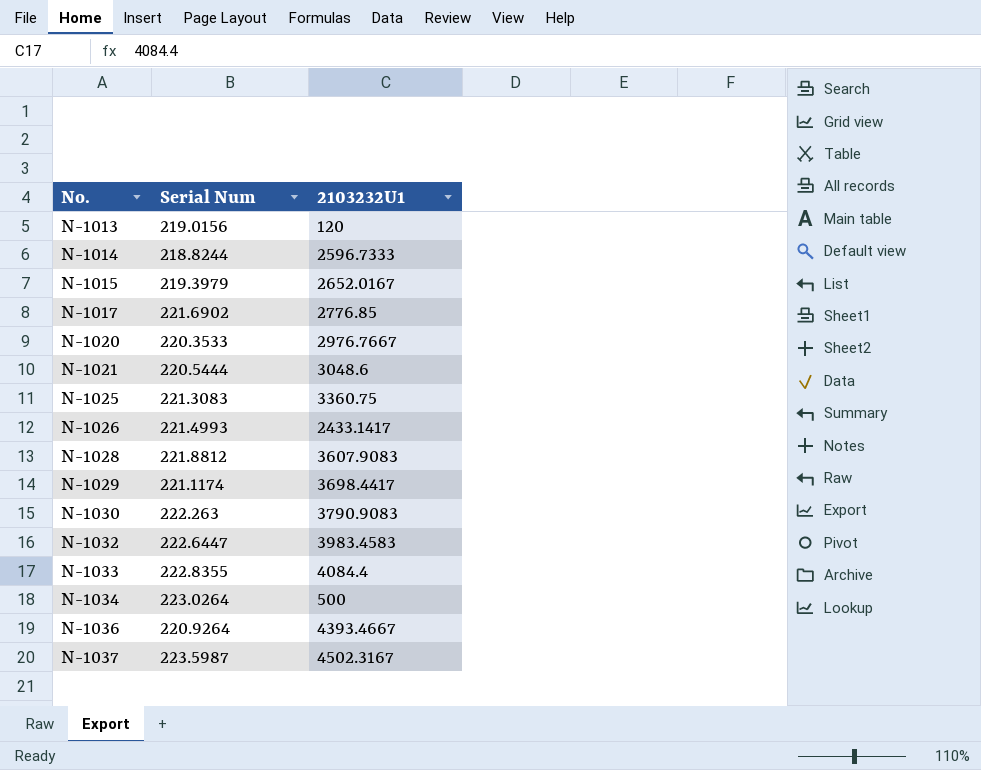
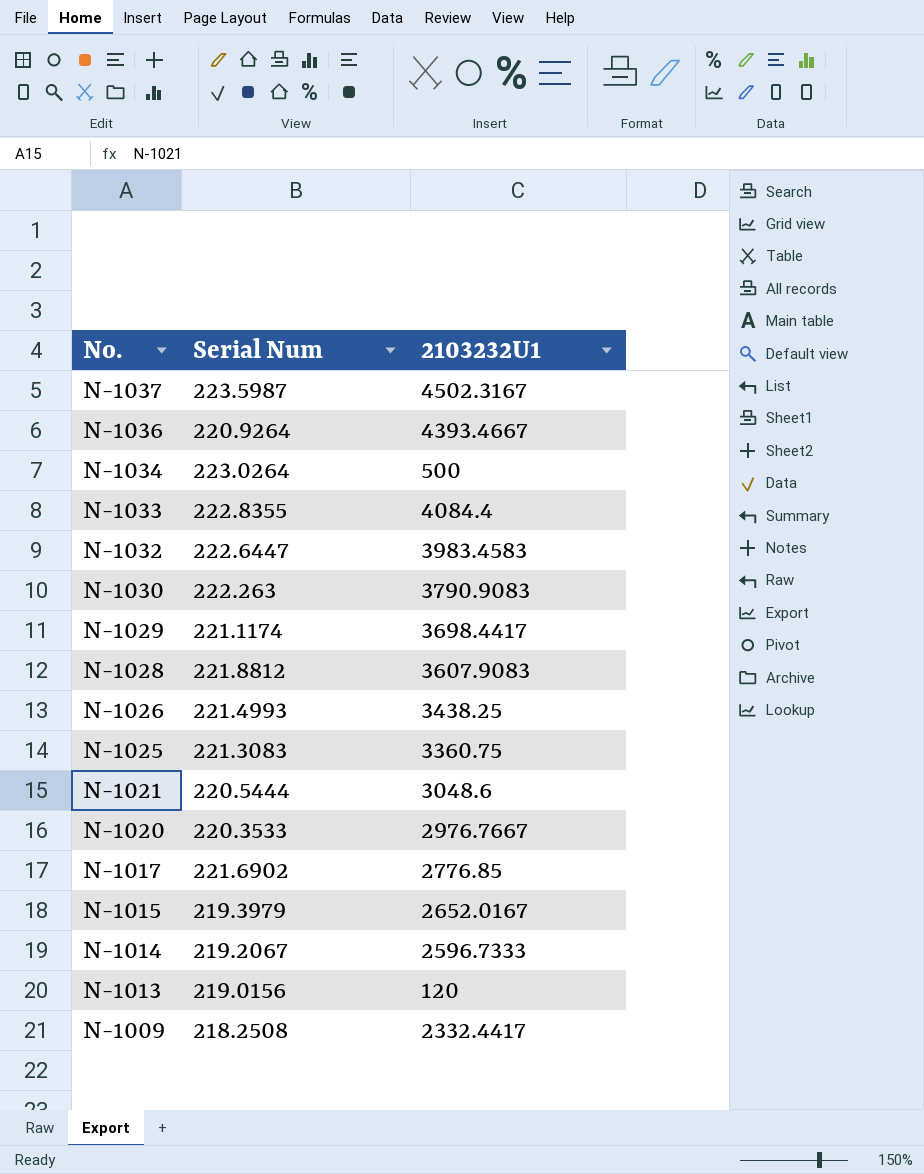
row order: No. ascending -> No. descending
N-1026 | 2103232U1: 2433.1417 -> 3438.25
N-1014 | Serial Num: 218.8244 -> 219.2067
row N-1009: none -> 218.2508 | 2332.4417

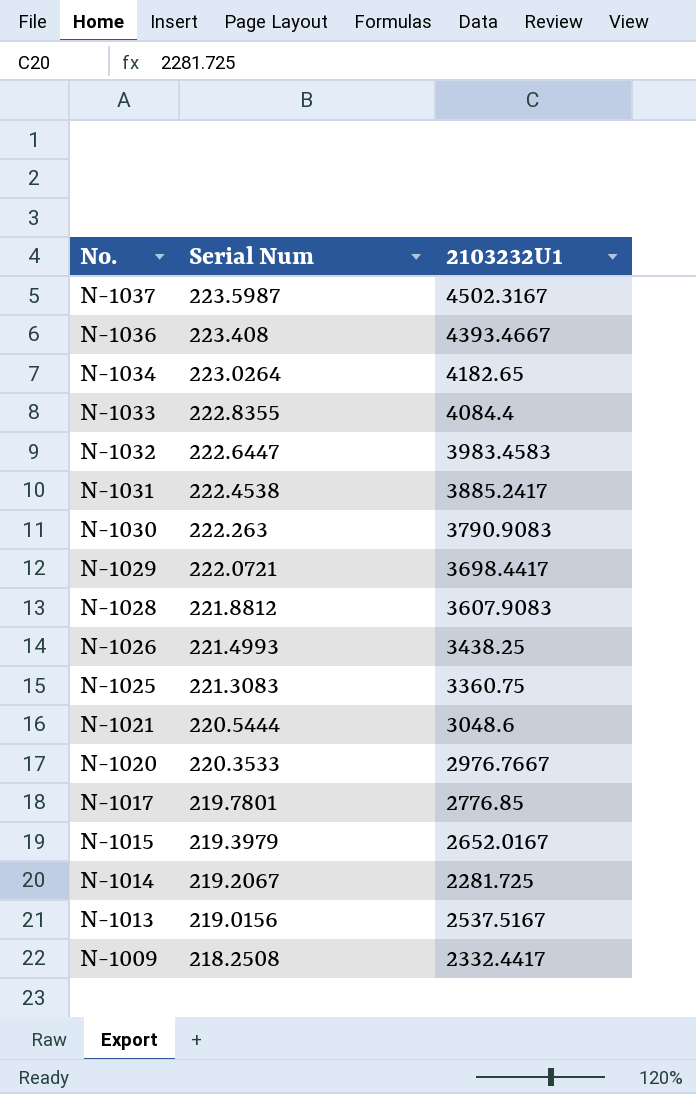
N-1036 | Serial Num: 220.9264 -> 223.408
N-1034 | 2103232U1: 500 -> 4182.65
row N-1031: none -> 222.4538 | 3885.2417
N-1029 | Serial Num: 221.1174 -> 222.0721
N-1017 | Serial Num: 221.6902 -> 219.7801
N-1014 | 2103232U1: 2596.7333 -> 2281.725
N-1013 | 2103232U1: 120 -> 2537.5167

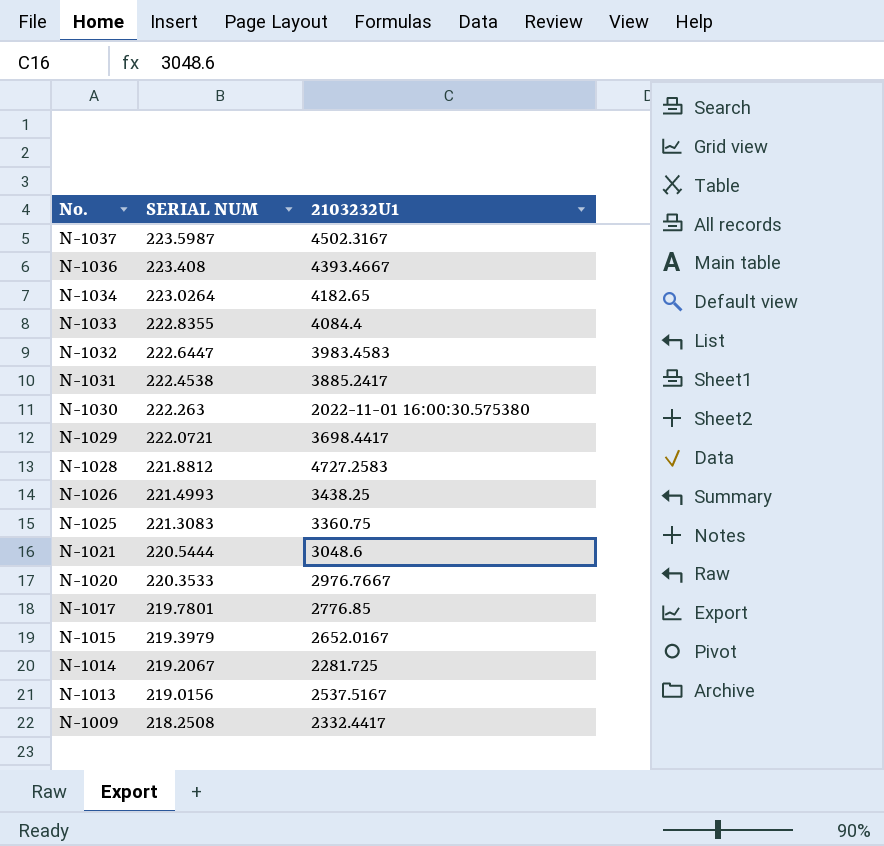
column name: Serial Num -> SERIAL NUM
N-1030 | 2103232U1: 3790.9083 -> 2022-11-01 16:00:30.575380
N-1028 | 2103232U1: 3607.9083 -> 4727.2583

